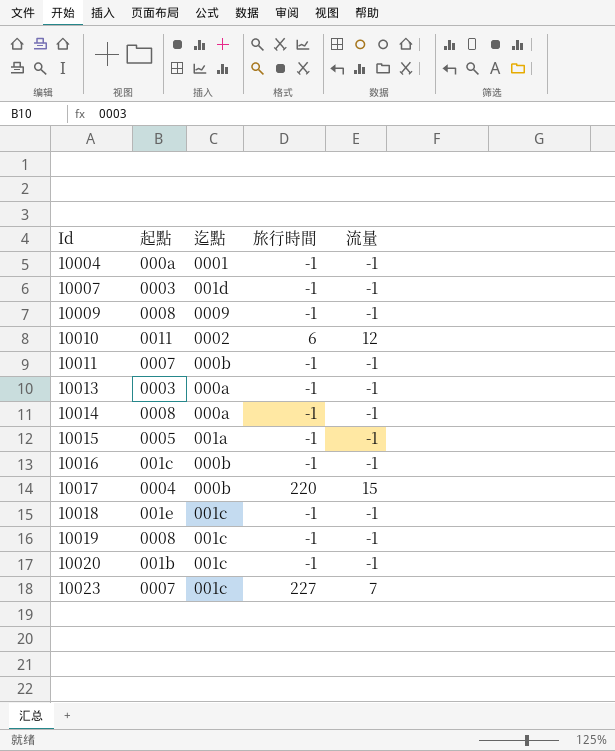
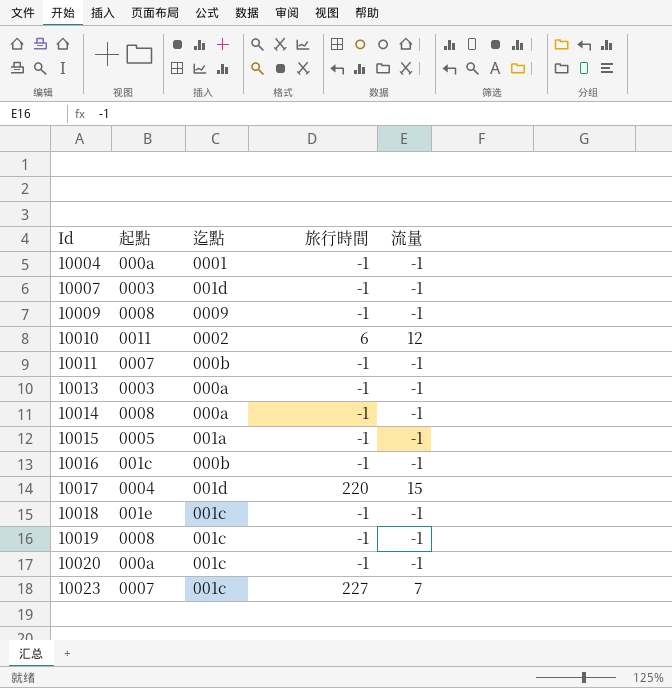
10017 | 迄點: 000b -> 001d
10020 | 起點: 001b -> 000a

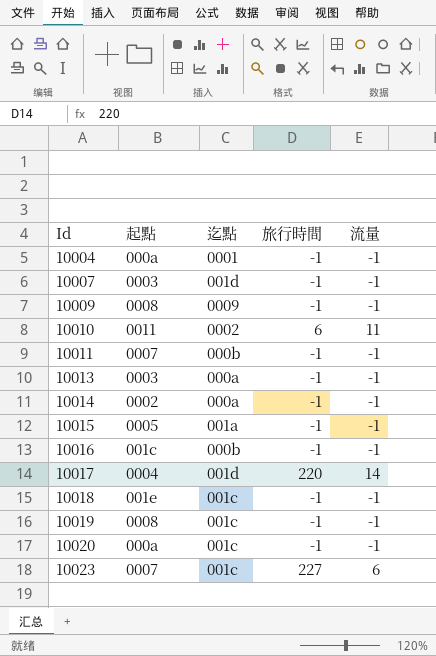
10010 | 流量: 12 -> 11
10014 | 起點: 0008 -> 0002
10017 | 流量: 15 -> 14
10023 | 流量: 7 -> 6

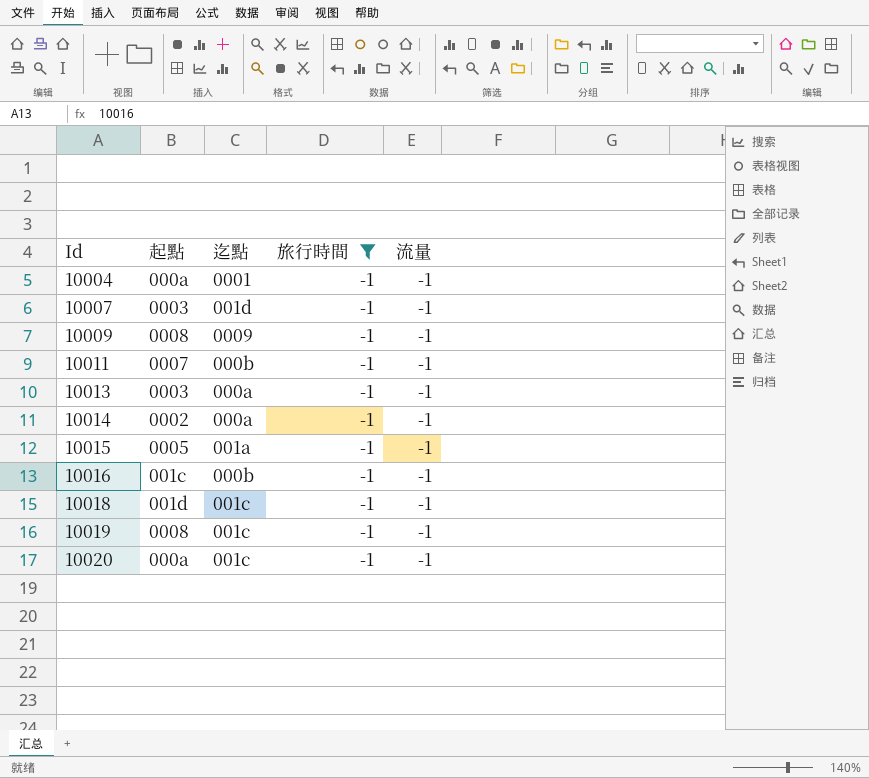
filter: none -> 旅行時間 = -1
10018 | 起點: 001e -> 001d

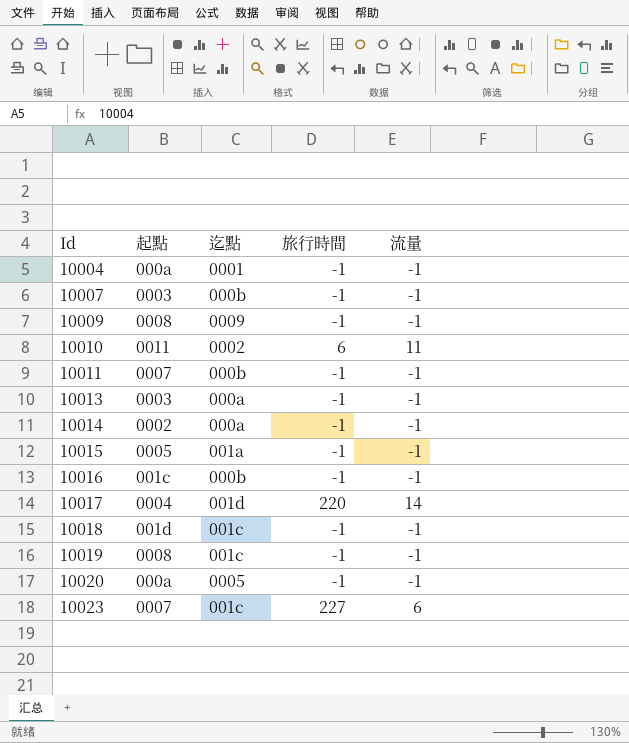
filter: 旅行時間 = -1 -> none
10007 | 迄點: 001d -> 000b
10020 | 迄點: 001c -> 0005

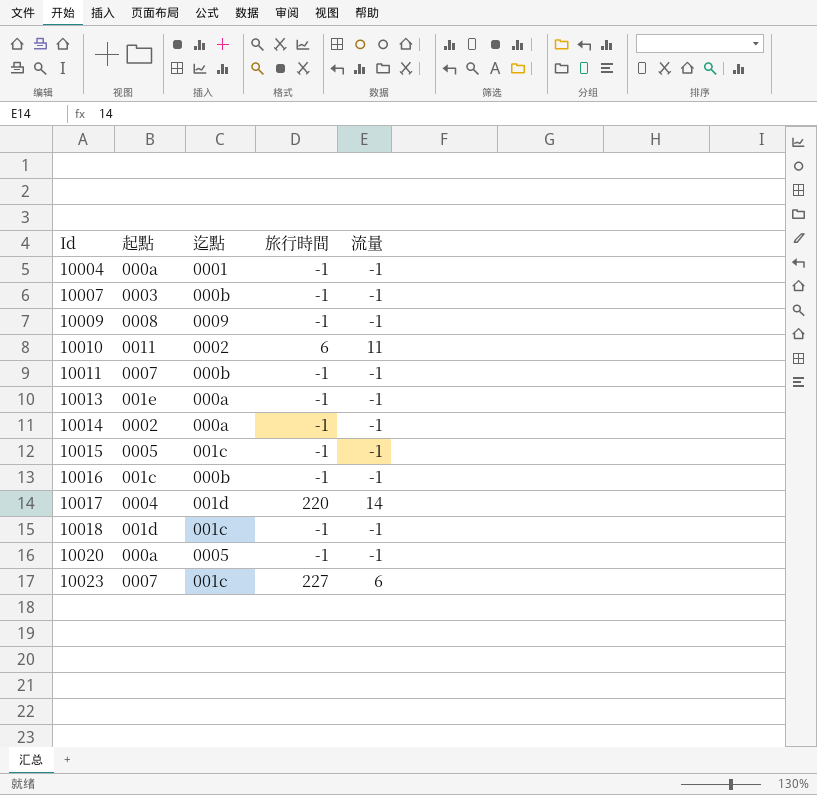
row 10019: 0008 | 001c | -1 | -1 -> none
10013 | 起點: 0003 -> 001e
10015 | 迄點: 001a -> 001c

